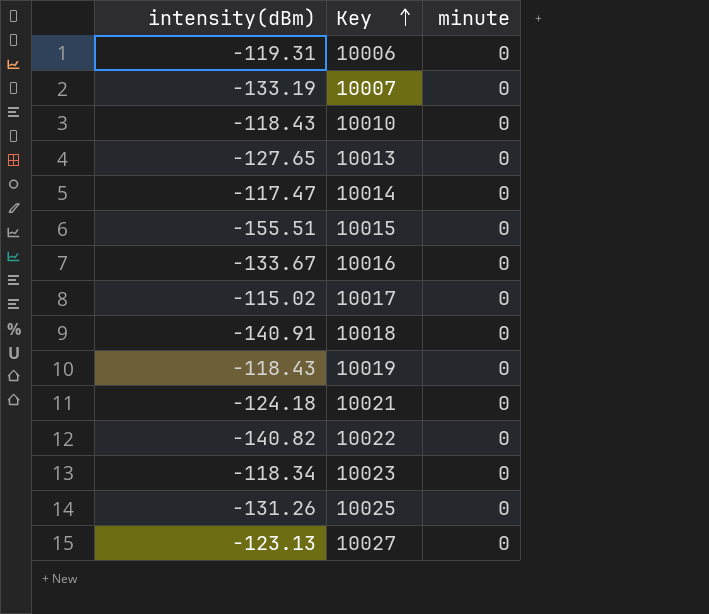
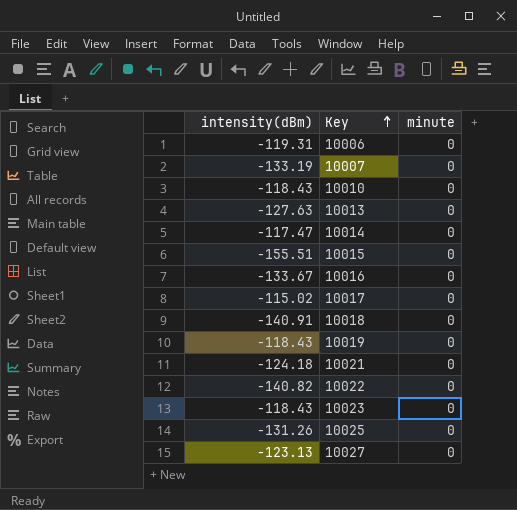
10013 | intensity(dBm): -127.65 -> -127.63
10023 | intensity(dBm): -118.34 -> -118.43

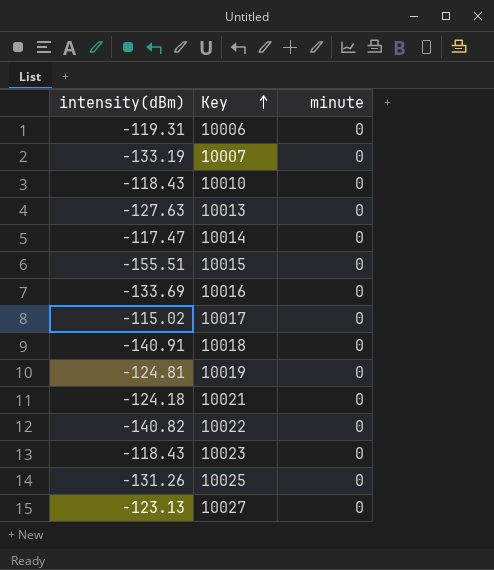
10016 | intensity(dBm): -133.67 -> -133.69
10019 | intensity(dBm): -118.43 -> -124.81

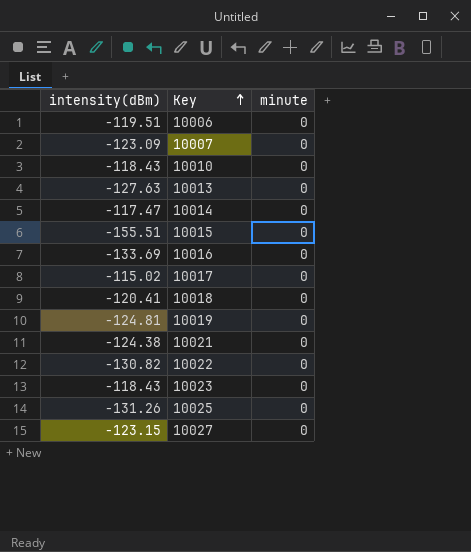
10006 | intensity(dBm): -119.31 -> -119.51
10007 | intensity(dBm): -133.19 -> -123.09
10018 | intensity(dBm): -140.91 -> -120.41
10021 | intensity(dBm): -124.18 -> -124.38
10022 | intensity(dBm): -140.82 -> -130.82
10027 | intensity(dBm): -123.13 -> -123.15

